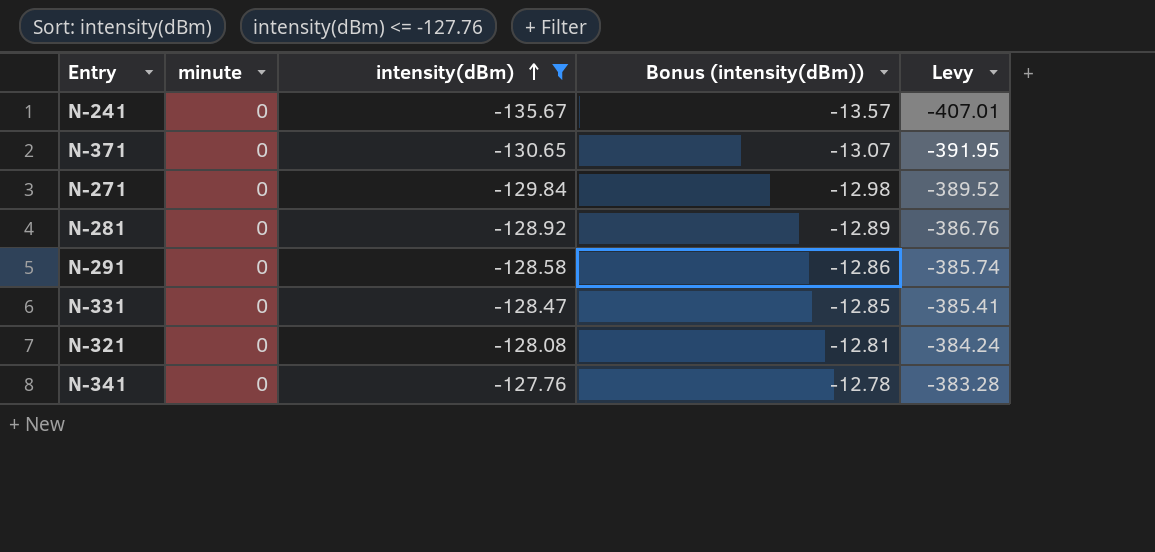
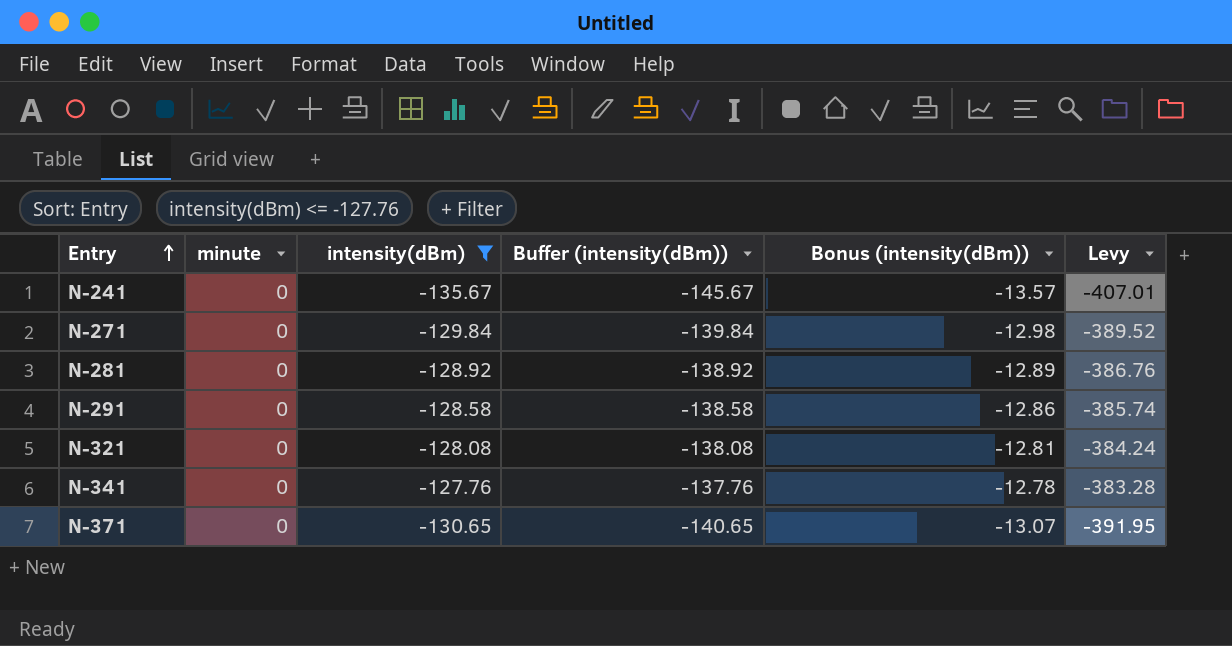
row order: intensity(dBm) ascending -> Entry ascending
column Buffer (intensity(dBm)) | formula: none -> [intensity(dBm)] - 10
row N-331: 0 | -128.47 | -12.85 | -385.41 -> none

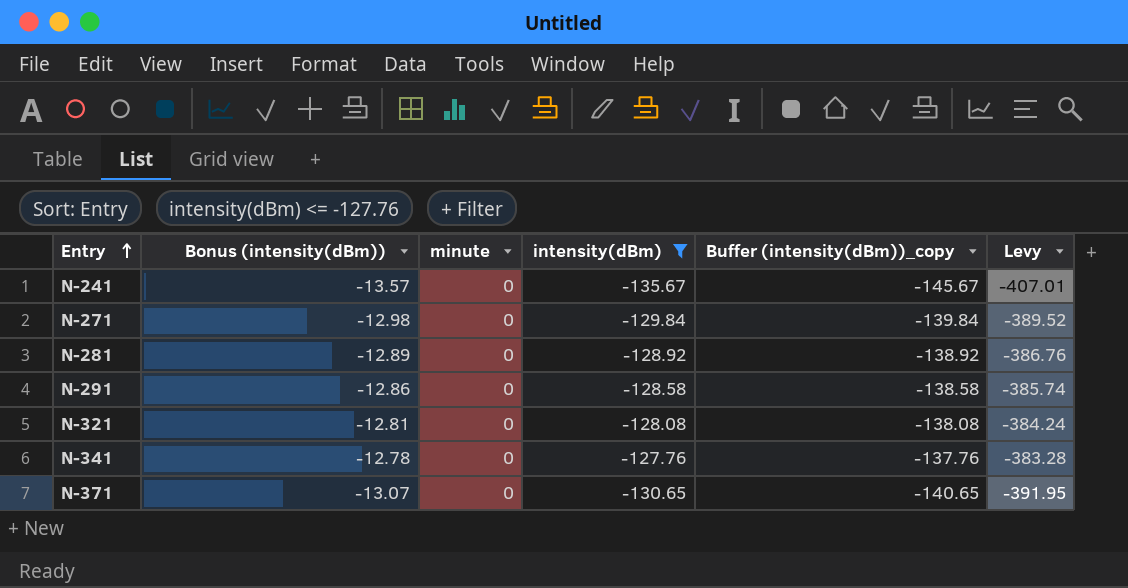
column Bonus (intensity(dBm)) | position: 5 -> 2
column name: Buffer (intensity(dBm)) -> Buffer (intensity(dBm))_copy

